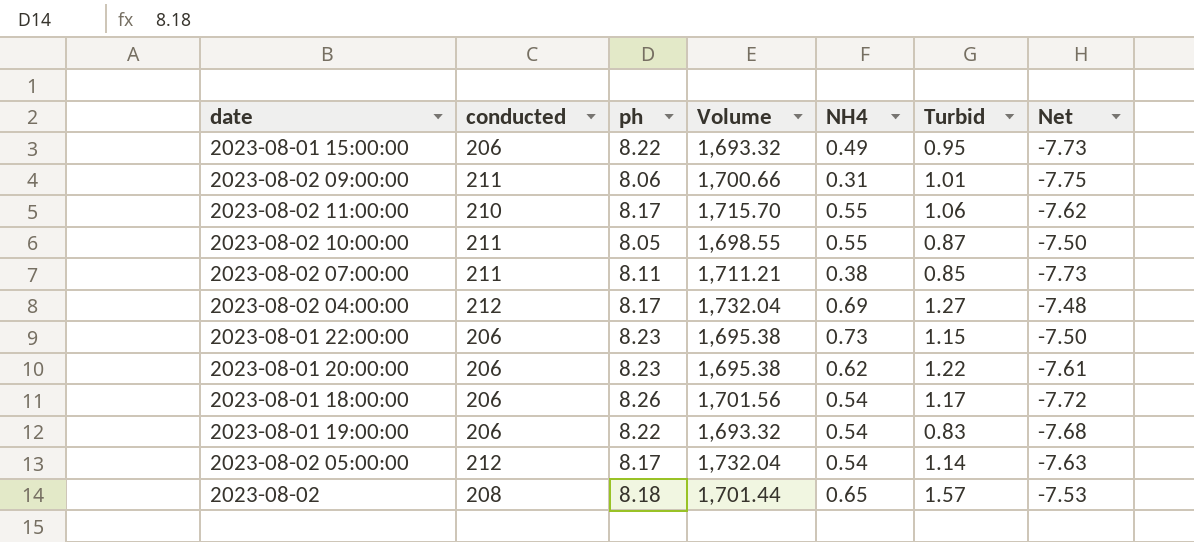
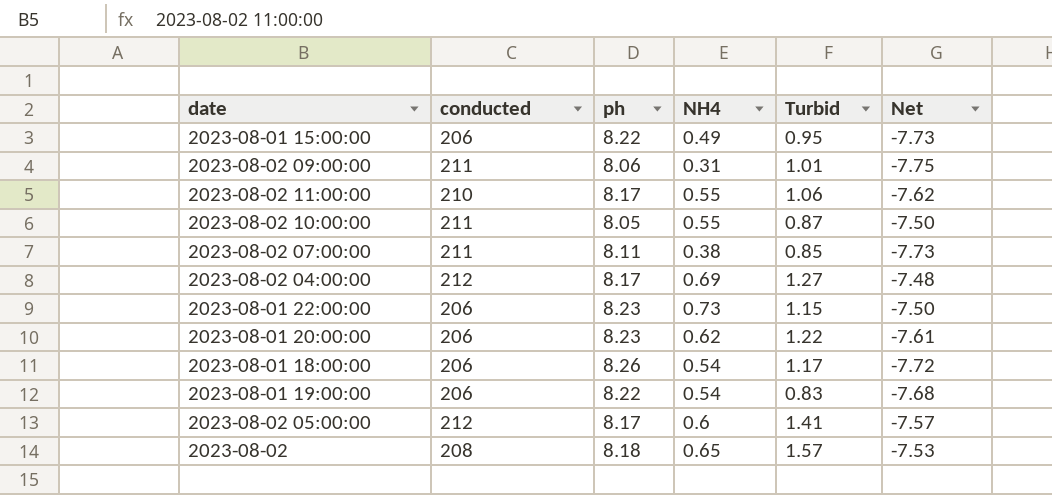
column Volume | formula: [conducted] * [ph] -> none
2023-08-02 05:00:00 | NH4: 0.54 -> 0.6
2023-08-02 05:00:00 | Turbid: 1.14 -> 1.41
2023-08-02 05:00:00 | Net: -7.63 -> -7.57

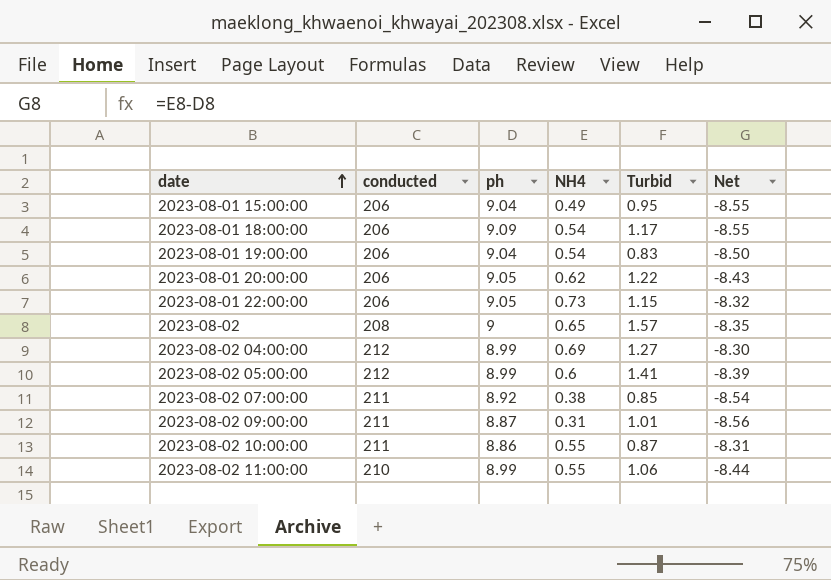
row order: none -> date ascending
2023-08-01 15:00:00 | ph: 8.22 -> 9.04
2023-08-01 15:00:00 | Net: -7.73 -> -8.55
2023-08-01 18:00:00 | ph: 8.26 -> 9.09
2023-08-01 18:00:00 | Net: -7.72 -> -8.55
2023-08-01 19:00:00 | ph: 8.22 -> 9.04
2023-08-01 19:00:00 | Net: -7.68 -> -8.50
2023-08-01 20:00:00 | ph: 8.23 -> 9.05
2023-08-01 20:00:00 | Net: -7.61 -> -8.43
2023-08-01 22:00:00 | ph: 8.23 -> 9.05
2023-08-01 22:00:00 | Net: -7.50 -> -8.32
2023-08-02 | ph: 8.18 -> 9
2023-08-02 | Net: -7.53 -> -8.35
2023-08-02 04:00:00 | ph: 8.17 -> 8.99
2023-08-02 04:00:00 | Net: -7.48 -> -8.30
2023-08-02 05:00:00 | ph: 8.17 -> 8.99
2023-08-02 05:00:00 | Net: -7.57 -> -8.39
2023-08-02 07:00:00 | ph: 8.11 -> 8.92
2023-08-02 07:00:00 | Net: -7.73 -> -8.54
2023-08-02 09:00:00 | ph: 8.06 -> 8.87
2023-08-02 09:00:00 | Net: -7.75 -> -8.56
2023-08-02 10:00:00 | ph: 8.05 -> 8.86
2023-08-02 10:00:00 | Net: -7.50 -> -8.31
2023-08-02 11:00:00 | ph: 8.17 -> 8.99
2023-08-02 11:00:00 | Net: -7.62 -> -8.44

